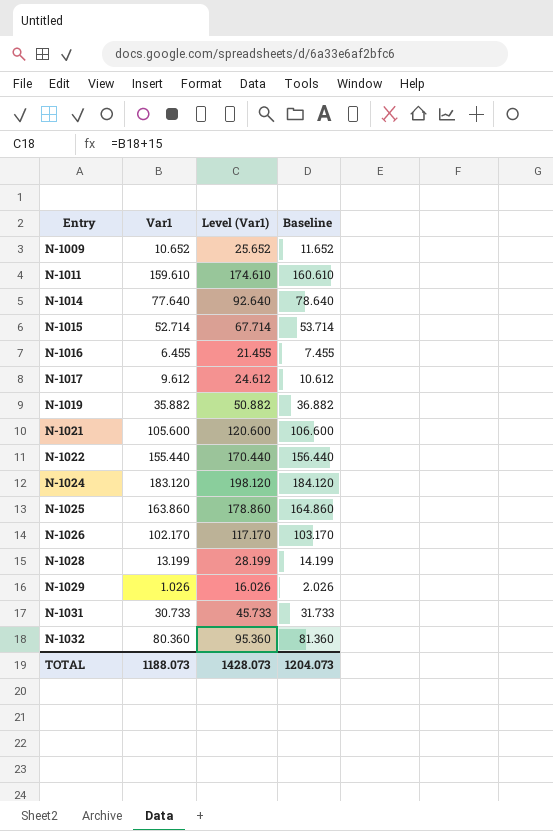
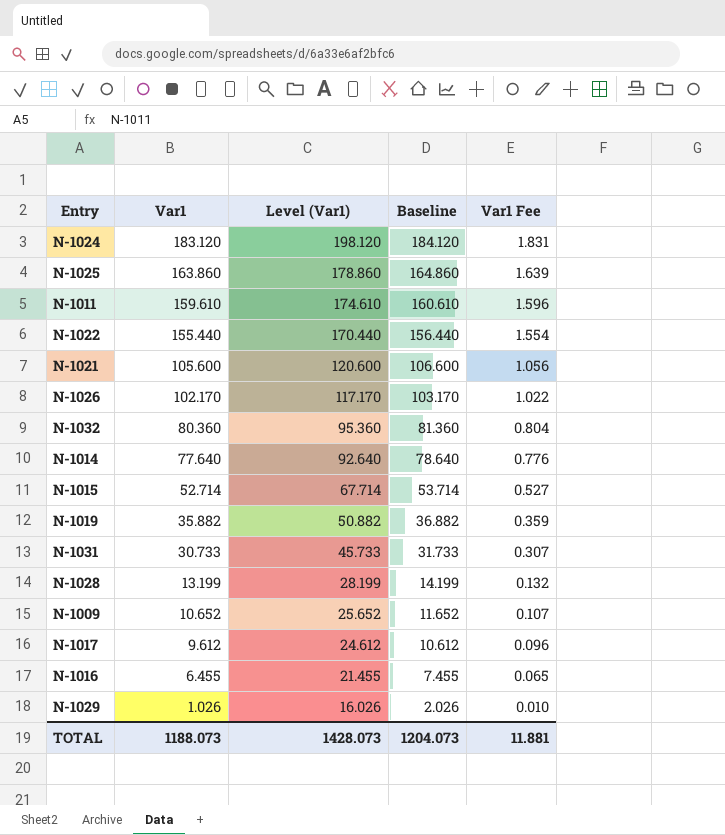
row order: Entry ascending -> Var1 descending
column Var1 Fee | formula: none -> [Var1] * 0.01

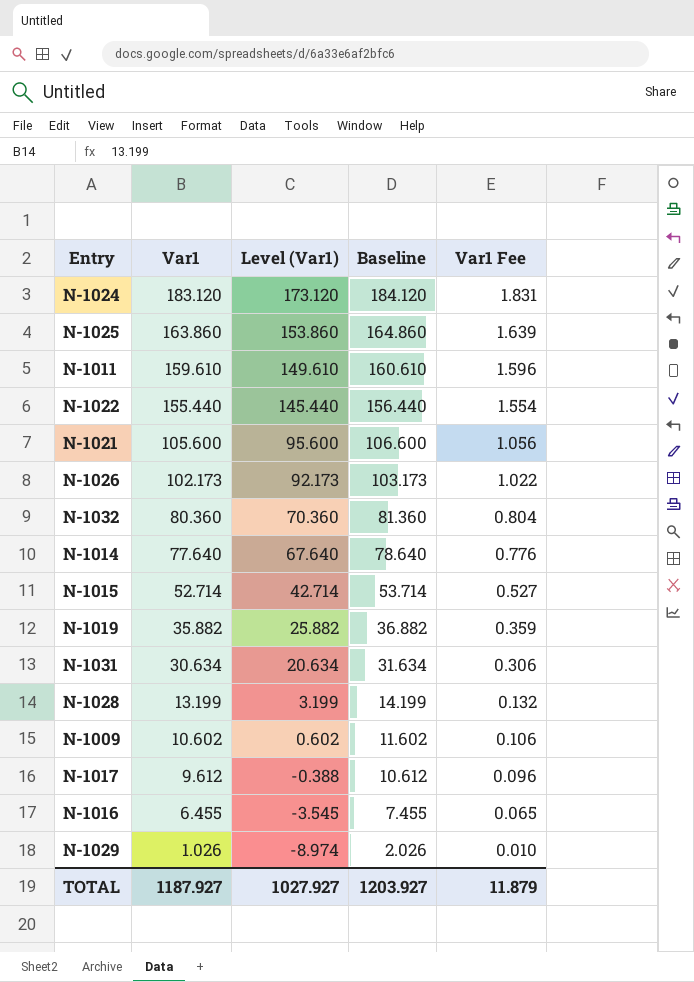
column Level (Var1) | formula: [Var1] + 15 -> [Var1] - 10
N-1026 | Var1: 102.170 -> 102.173
N-1026 | Baseline: 103.170 -> 103.173
N-1031 | Var1: 30.733 -> 30.634
N-1031 | Baseline: 31.733 -> 31.634
N-1031 | Var1 Fee: 0.307 -> 0.306
N-1009 | Var1: 10.652 -> 10.602
N-1009 | Baseline: 11.652 -> 11.602
N-1009 | Var1 Fee: 0.107 -> 0.106
TOTAL | Var1: 1188.073 -> 1187.927
TOTAL | Level (Var1): 1428.073 -> 1027.927
TOTAL | Baseline: 1204.073 -> 1203.927
TOTAL | Var1 Fee: 11.881 -> 11.879

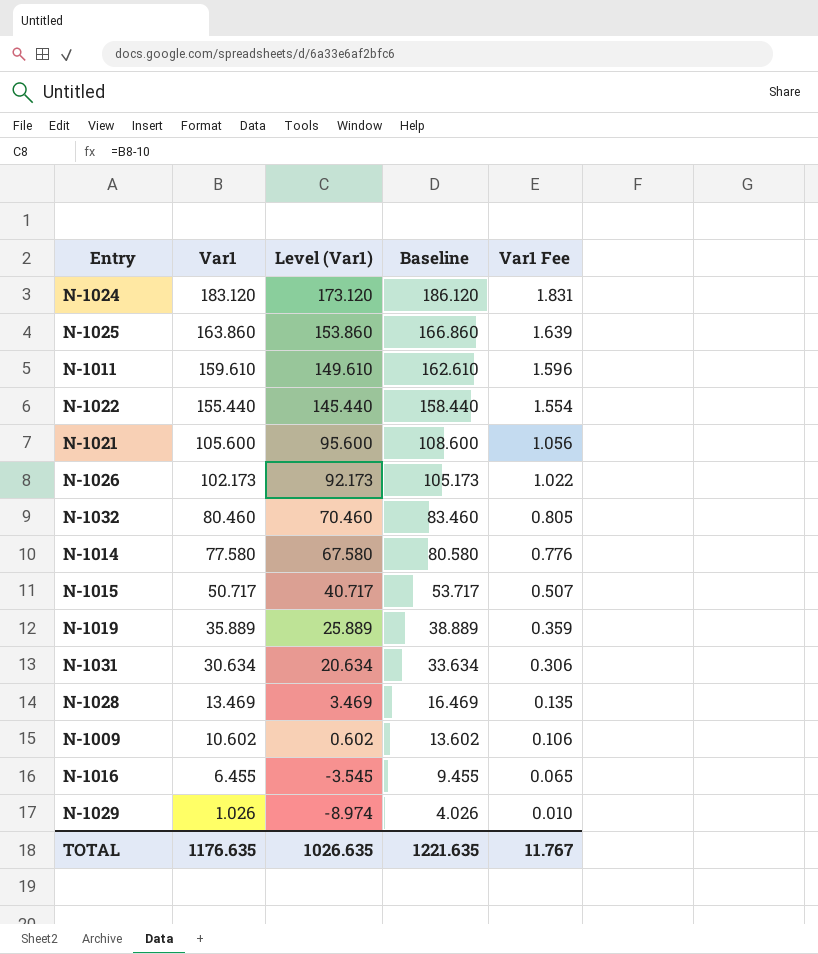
column Baseline | formula: [Var1] + 1 -> [Var1] + 3
row N-1017: 9.612 | -0.388 | 10.612 | 0.096 -> none
N-1032 | Var1: 80.360 -> 80.460
N-1032 | Level (Var1): 70.360 -> 70.460
N-1032 | Var1 Fee: 0.804 -> 0.805
N-1014 | Var1: 77.640 -> 77.580
N-1014 | Level (Var1): 67.640 -> 67.580
N-1015 | Var1: 52.714 -> 50.717
N-1015 | Level (Var1): 42.714 -> 40.717
N-1015 | Var1 Fee: 0.527 -> 0.507
N-1019 | Var1: 35.882 -> 35.889
N-1019 | Level (Var1): 25.882 -> 25.889
N-1028 | Var1: 13.199 -> 13.469
N-1028 | Level (Var1): 3.199 -> 3.469
N-1028 | Var1 Fee: 0.132 -> 0.135
TOTAL | Var1: 1187.927 -> 1176.635
TOTAL | Level (Var1): 1027.927 -> 1026.635
TOTAL | Baseline: 1203.927 -> 1221.635
TOTAL | Var1 Fee: 11.879 -> 11.767

